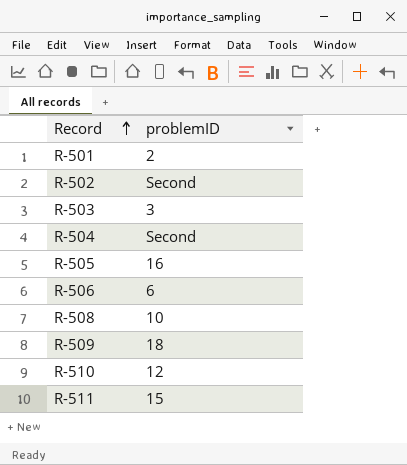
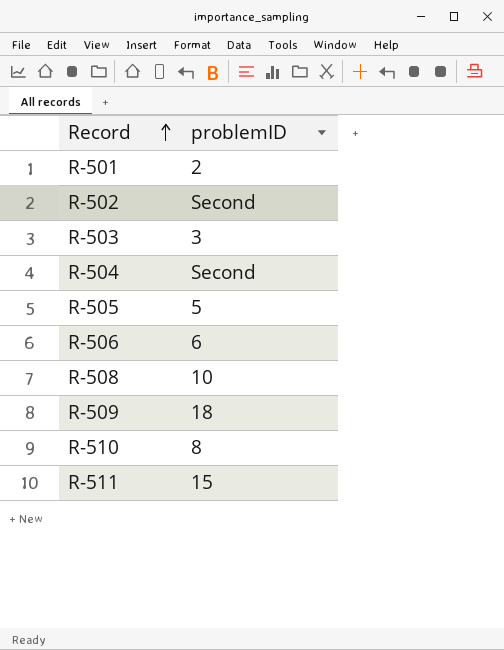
R-505 | problemID: 16 -> 5
R-510 | problemID: 12 -> 8

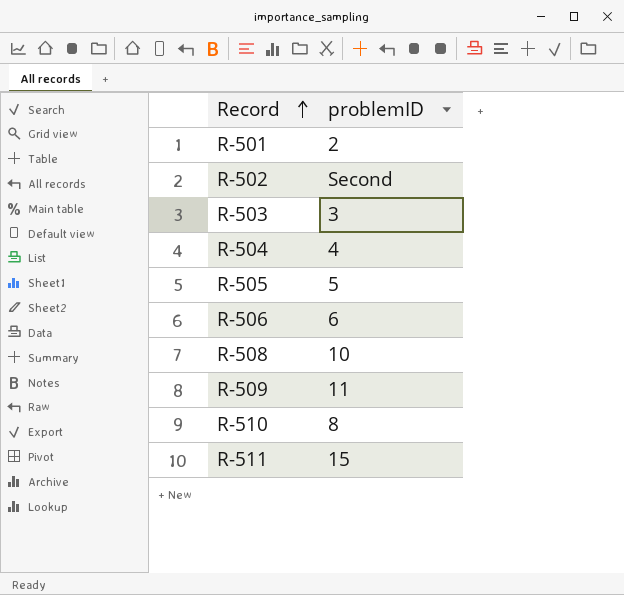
R-504 | problemID: Second -> 4
R-509 | problemID: 18 -> 11

